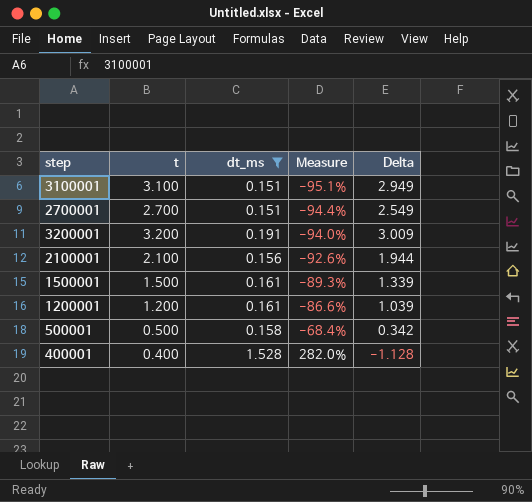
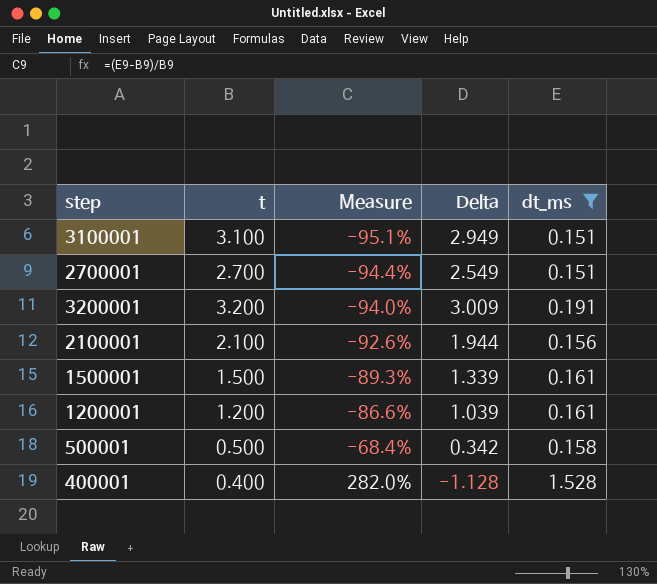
column dt_ms | position: 3 -> 5

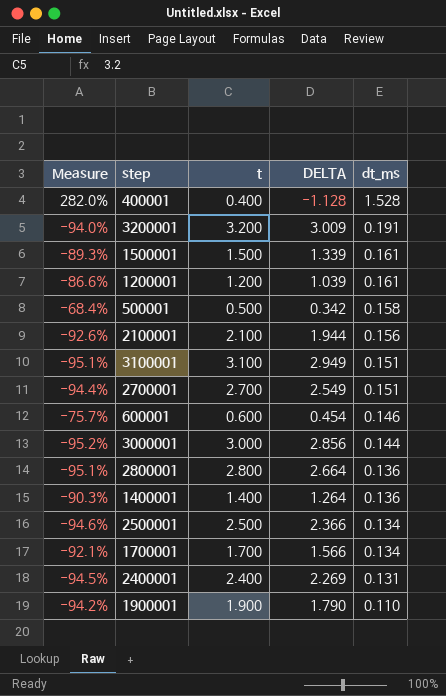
filter: dt_ms >= 0.151 -> none
row order: Measure ascending -> dt_ms descending
column Measure | position: 3 -> 1
column name: Delta -> DELTA

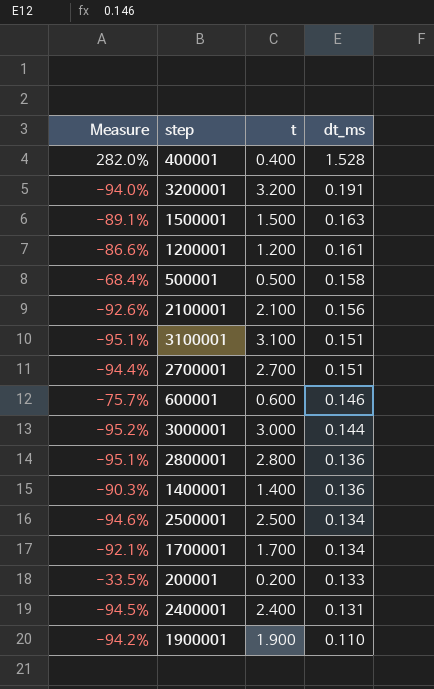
column DELTA | formula: [t] - [dt_ms] -> none
1500001 | Measure: -89.3% -> -89.1%
1500001 | dt_ms: 0.161 -> 0.163
row 200001: none -> -33.5% | 0.200 | 0.133

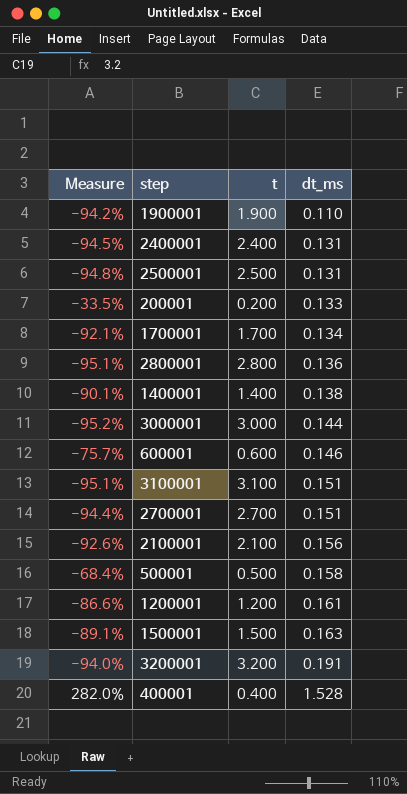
row order: dt_ms descending -> dt_ms ascending
2500001 | Measure: -94.6% -> -94.8%
2500001 | dt_ms: 0.134 -> 0.131
1400001 | Measure: -90.3% -> -90.1%
1400001 | dt_ms: 0.136 -> 0.138

